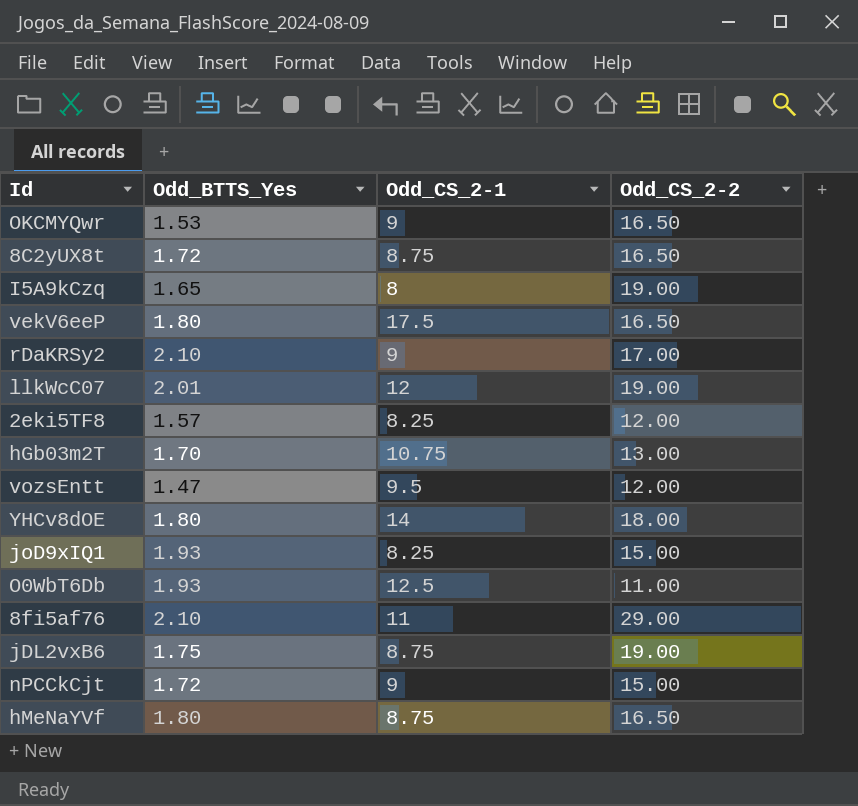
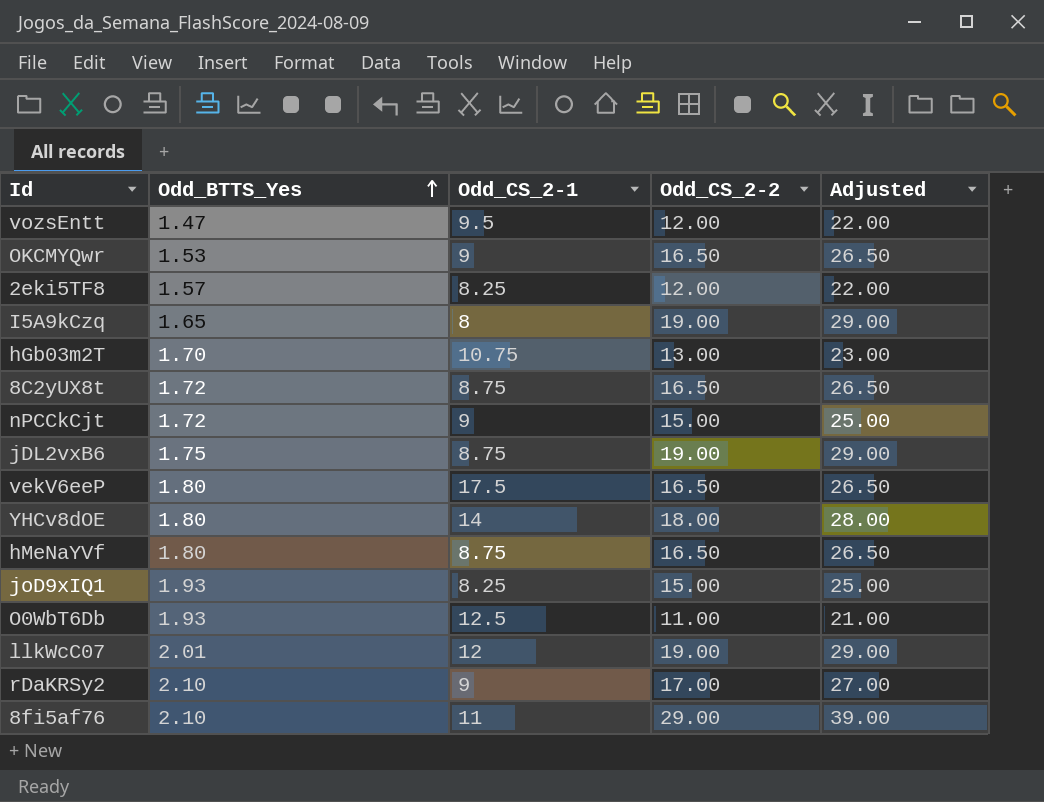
row order: none -> Odd_BTTS_Yes ascending
column Adjusted | formula: none -> [Odd_CS_2-2] + 10

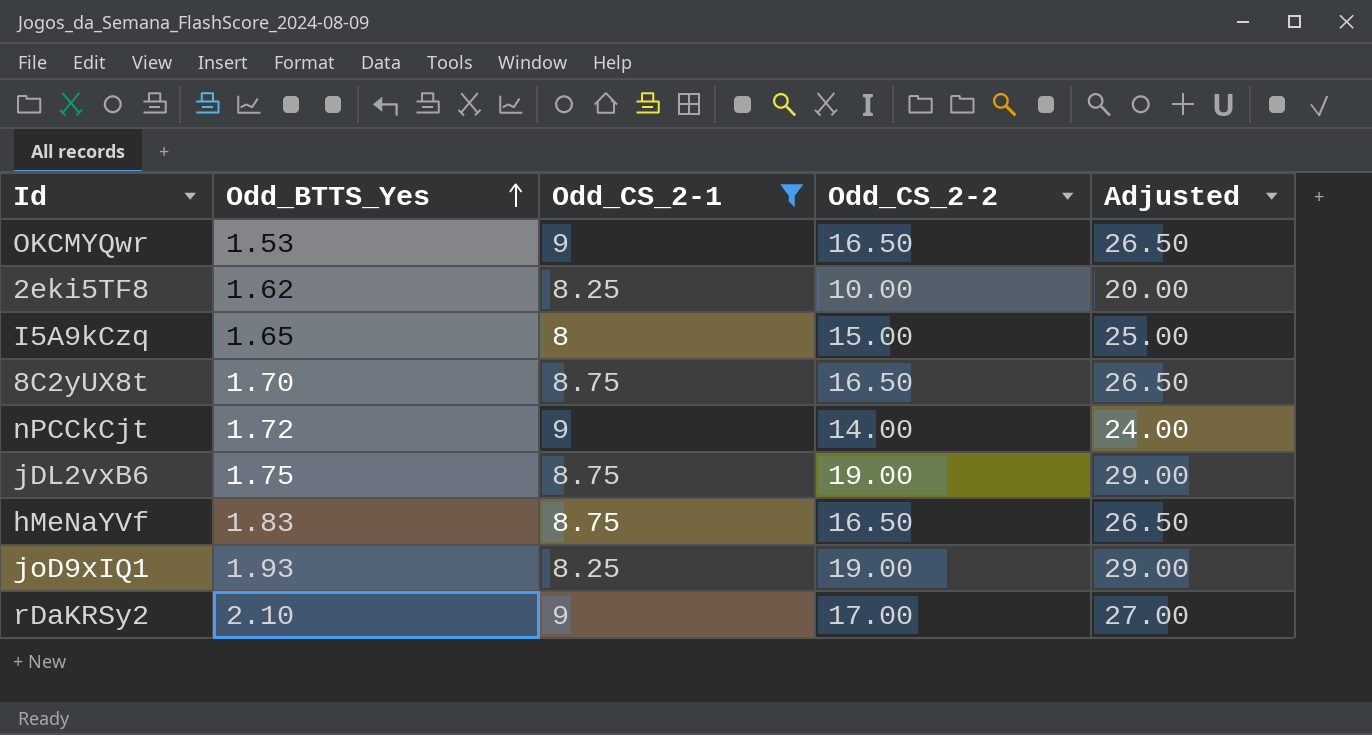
filter: none -> Odd_CS_2-1 <= 9
2eki5TF8 | Odd_BTTS_Yes: 1.57 -> 1.62
2eki5TF8 | Odd_CS_2-2: 12.00 -> 10.00
2eki5TF8 | Adjusted: 22.00 -> 20.00
I5A9kCzq | Odd_CS_2-2: 19.00 -> 15.00
I5A9kCzq | Adjusted: 29.00 -> 25.00
8C2yUX8t | Odd_BTTS_Yes: 1.72 -> 1.70
nPCCkCjt | Odd_CS_2-2: 15.00 -> 14.00
nPCCkCjt | Adjusted: 25.00 -> 24.00
hMeNaYVf | Odd_BTTS_Yes: 1.80 -> 1.83
joD9xIQ1 | Odd_CS_2-2: 15.00 -> 19.00
joD9xIQ1 | Adjusted: 25.00 -> 29.00

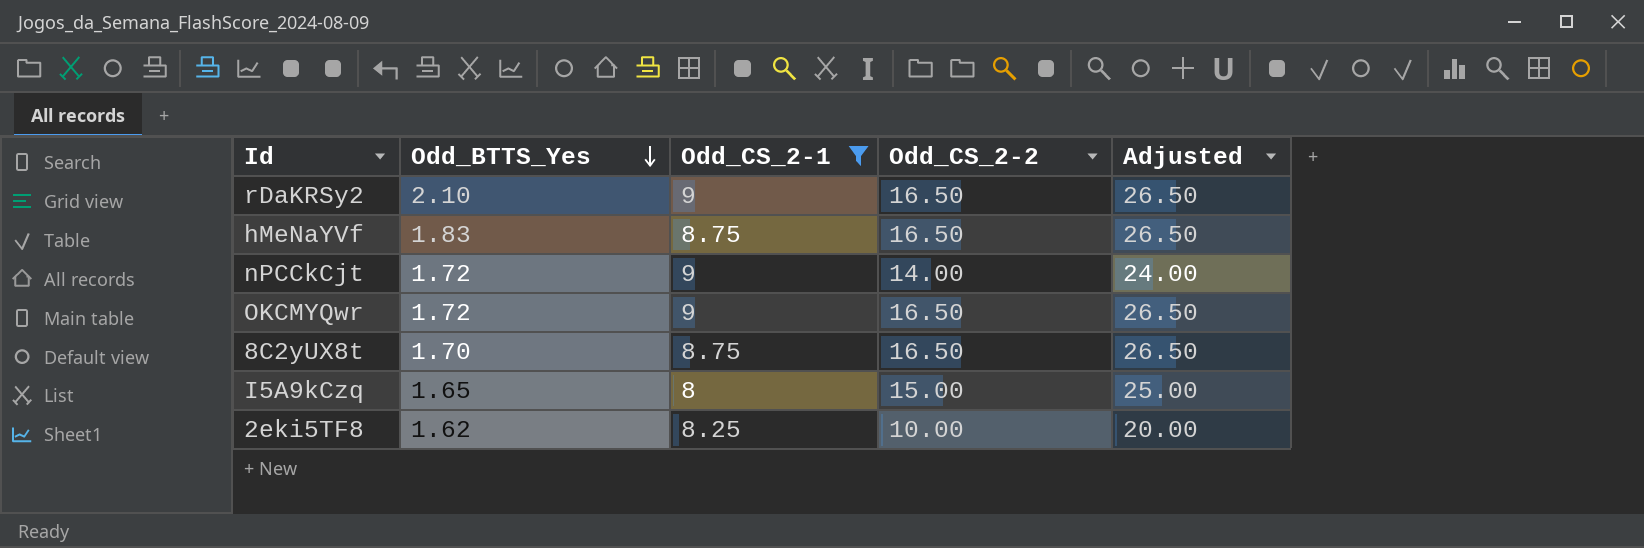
row order: Odd_BTTS_Yes ascending -> Odd_BTTS_Yes descending
row jDL2vxB6: 1.75 | 8.75 | 19.00 | 29.00 -> none
row joD9xIQ1: 1.93 | 8.25 | 19.00 | 29.00 -> none
rDaKRSy2 | Odd_CS_2-2: 17.00 -> 16.50
rDaKRSy2 | Adjusted: 27.00 -> 26.50
OKCMYQwr | Odd_BTTS_Yes: 1.53 -> 1.72

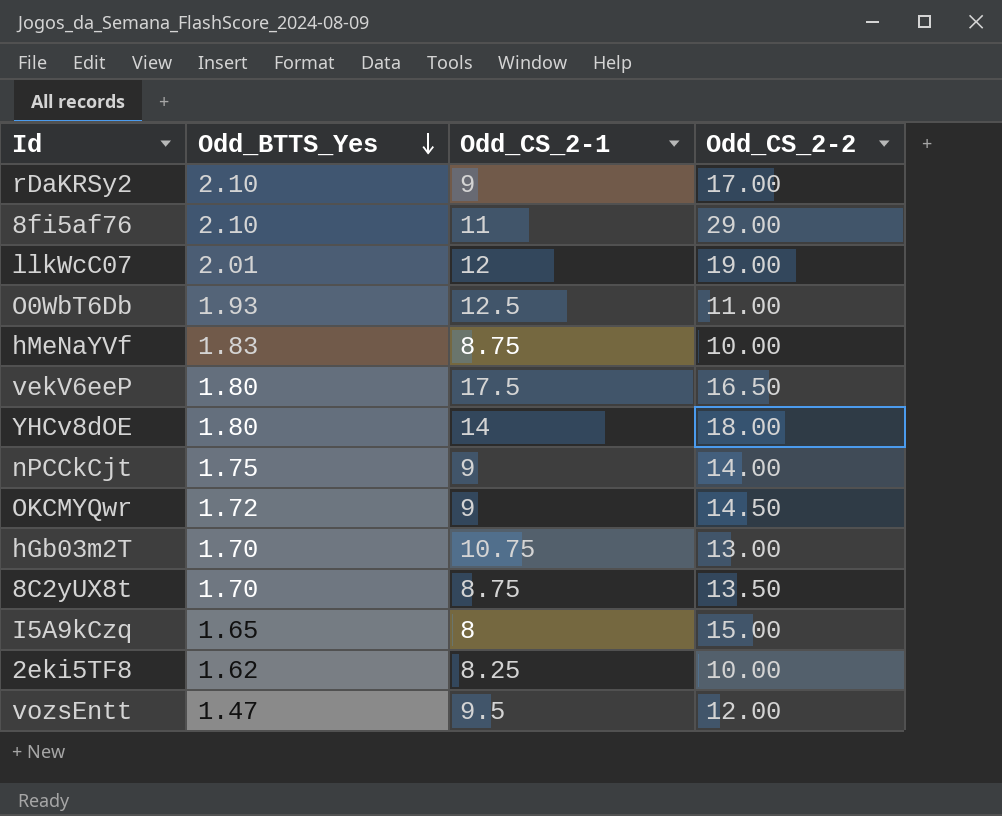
filter: Odd_CS_2-1 <= 9 -> none
column Adjusted | formula: [Odd_CS_2-2] + 10 -> none
rDaKRSy2 | Odd_CS_2-2: 16.50 -> 17.00
hMeNaYVf | Odd_CS_2-2: 16.50 -> 10.00
nPCCkCjt | Odd_BTTS_Yes: 1.72 -> 1.75
OKCMYQwr | Odd_CS_2-2: 16.50 -> 14.50
8C2yUX8t | Odd_CS_2-2: 16.50 -> 13.50

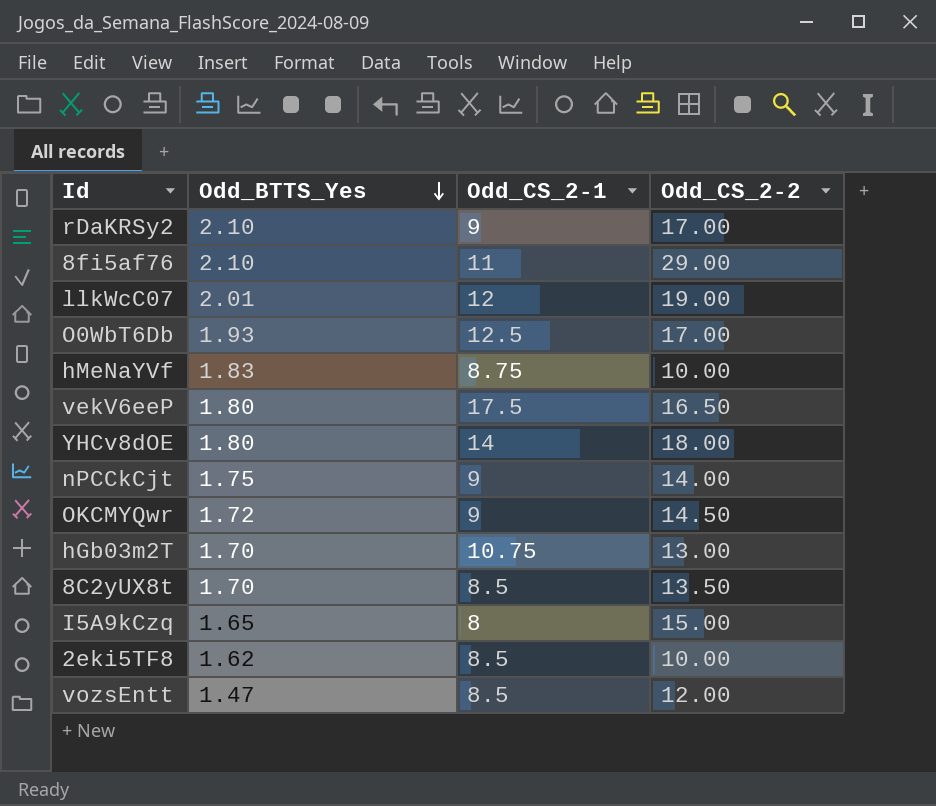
O0WbT6Db | Odd_CS_2-2: 11.00 -> 17.00
8C2yUX8t | Odd_CS_2-1: 8.75 -> 8.5
2eki5TF8 | Odd_CS_2-1: 8.25 -> 8.5
vozsEntt | Odd_CS_2-1: 9.5 -> 8.5

